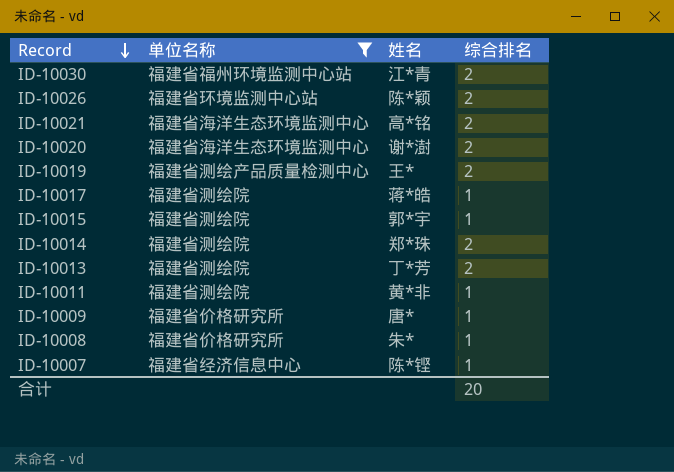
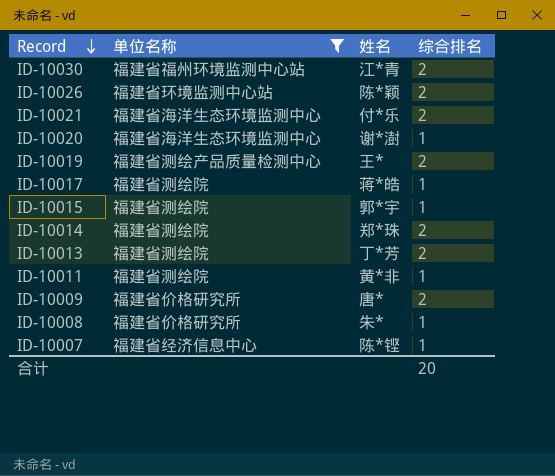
ID-10021 | 姓名: 高*铭 -> 付*乐
ID-10020 | 综合排名: 2 -> 1
ID-10009 | 综合排名: 1 -> 2

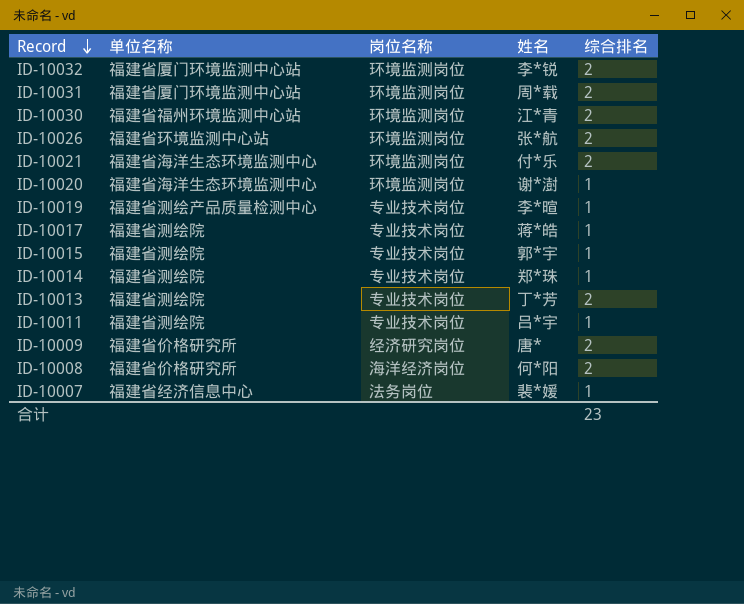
filter: 单位名称 != 福建省厦门环境监测中心站 -> none
column 岗位名称 | position: none -> 3
ID-10026 | 姓名: 陈*颖 -> 张*航
ID-10019 | 姓名: 王* -> 李*暄
ID-10019 | 综合排名: 2 -> 1
ID-10014 | 综合排名: 2 -> 1
ID-10011 | 姓名: 黄*非 -> 吕*宇
ID-10008 | 姓名: 朱* -> 何*阳
ID-10008 | 综合排名: 1 -> 2
ID-10007 | 姓名: 陈*铿 -> 裴*媛
合计 | 综合排名: 20 -> 23

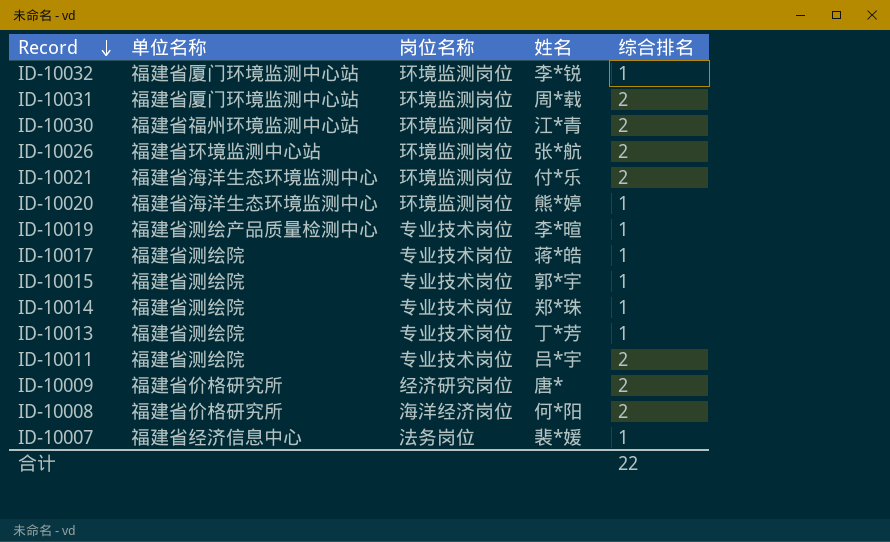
ID-10032 | 综合排名: 2 -> 1
ID-10020 | 姓名: 谢*澍 -> 熊*婷
ID-10013 | 综合排名: 2 -> 1
ID-10011 | 综合排名: 1 -> 2
合计 | 综合排名: 23 -> 22

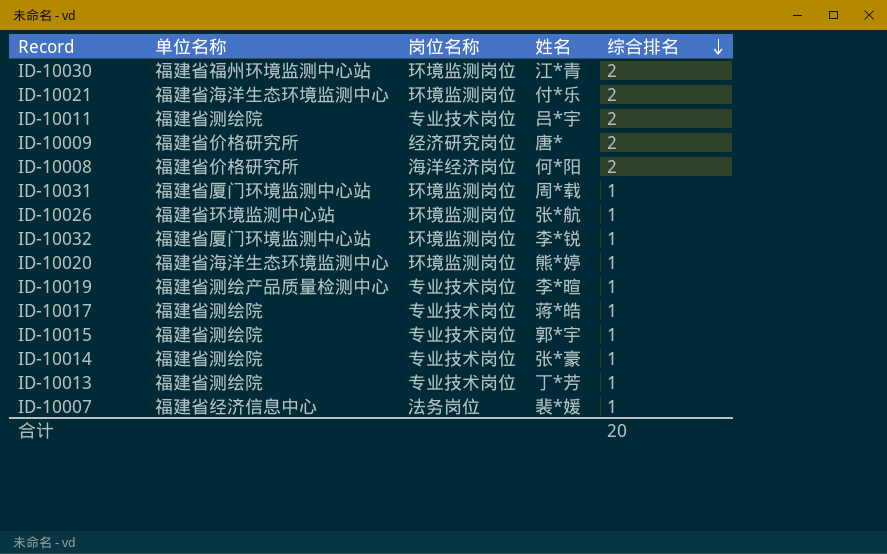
row order: Record descending -> 综合排名 descending
ID-10031 | 综合排名: 2 -> 1
ID-10026 | 综合排名: 2 -> 1
ID-10014 | 姓名: 郑*珠 -> 张*豪
合计 | 综合排名: 22 -> 20

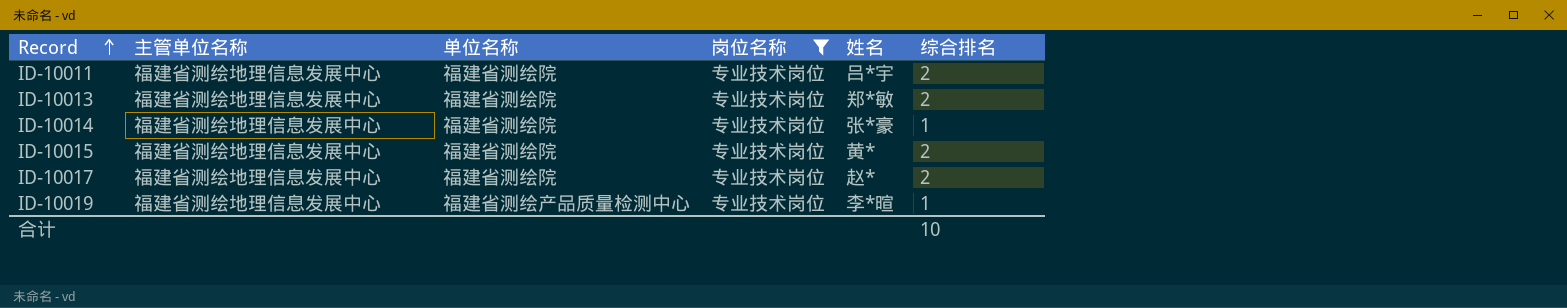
filter: none -> 岗位名称 = 专业技术岗位
row order: 综合排名 descending -> Record ascending
column 主管单位名称 | position: none -> 2
ID-10013 | 姓名: 丁*芳 -> 郑*敏
ID-10013 | 综合排名: 1 -> 2
ID-10015 | 姓名: 郭*宇 -> 黄*
ID-10015 | 综合排名: 1 -> 2
ID-10017 | 姓名: 蒋*皓 -> 赵*
ID-10017 | 综合排名: 1 -> 2
合计 | 综合排名: 20 -> 10

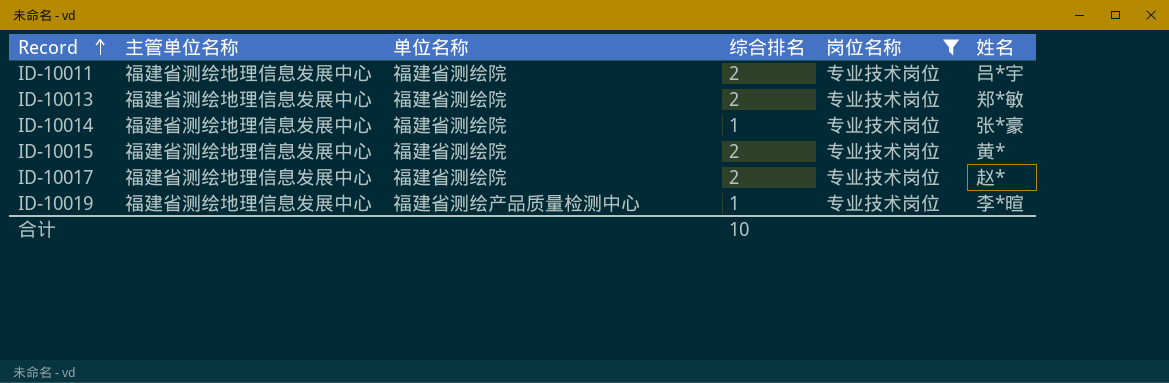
column 综合排名 | position: 6 -> 4

